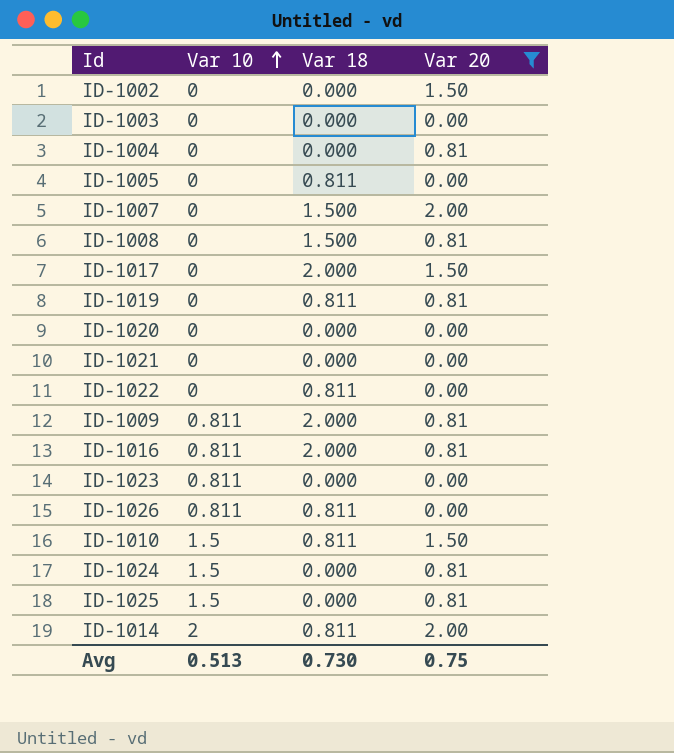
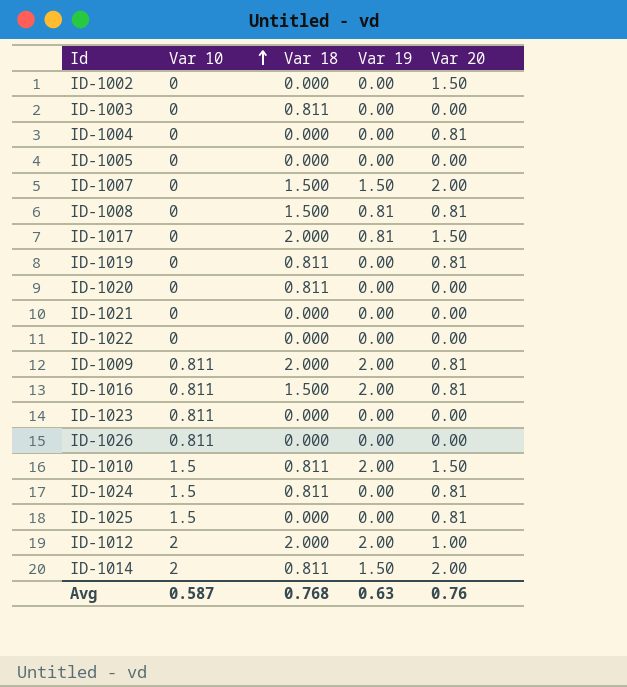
filter: Var 20 != 1.00 -> none
column Var 19 | position: none -> 4
ID-1003 | Var 18: 0.000 -> 0.811
ID-1005 | Var 18: 0.811 -> 0.000
ID-1020 | Var 18: 0.000 -> 0.811
ID-1022 | Var 18: 0.811 -> 0.000
ID-1016 | Var 18: 2.000 -> 1.500
ID-1026 | Var 18: 0.811 -> 0.000
ID-1024 | Var 18: 0.000 -> 0.811
Avg | Var 10: 0.513 -> 0.587
Avg | Var 18: 0.730 -> 0.768
Avg | Var 20: 0.75 -> 0.76

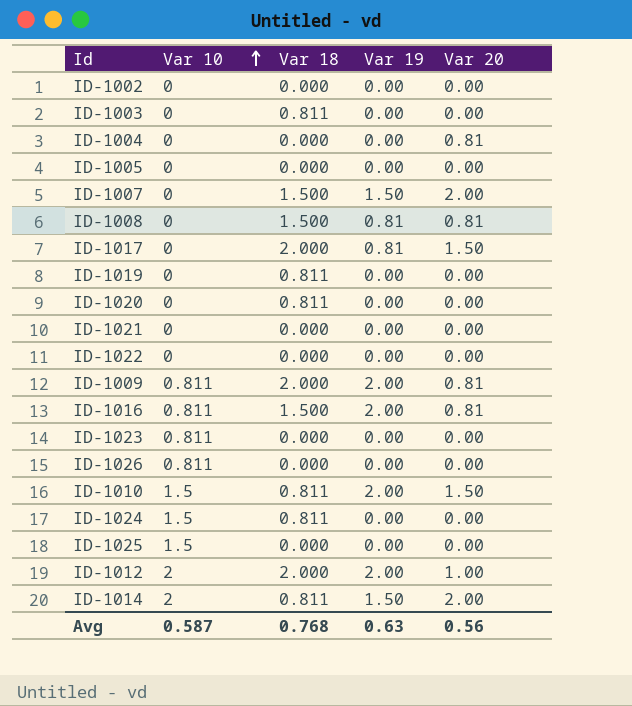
ID-1002 | Var 20: 1.50 -> 0.00
ID-1019 | Var 20: 0.81 -> 0.00
ID-1024 | Var 20: 0.81 -> 0.00
ID-1025 | Var 20: 0.81 -> 0.00
Avg | Var 20: 0.76 -> 0.56

